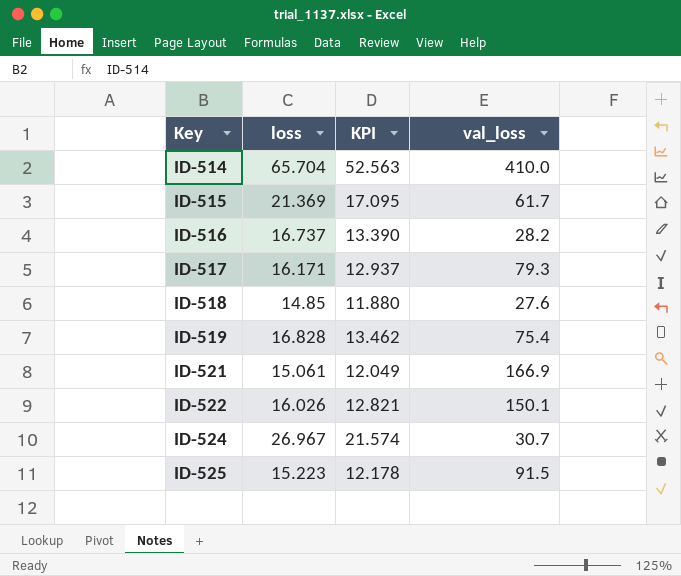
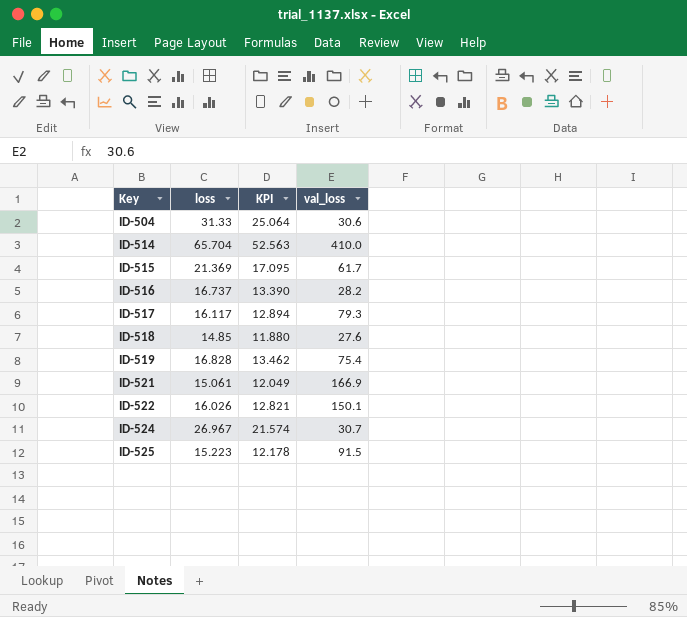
row ID-504: none -> 31.33 | 25.064 | 30.6
ID-517 | loss: 16.171 -> 16.117
ID-517 | KPI: 12.937 -> 12.894

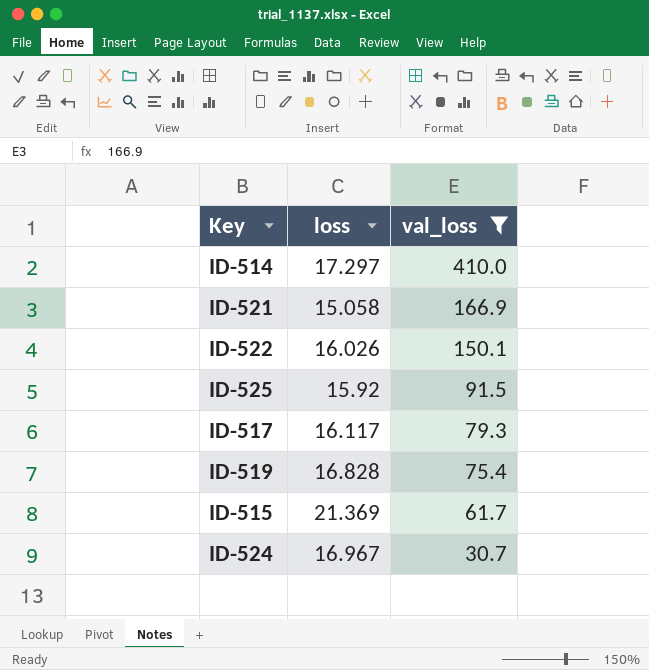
filter: none -> val_loss >= 30.7
row order: Key ascending -> val_loss descending
column KPI | formula: [loss] * 0.8 -> none
ID-514 | loss: 65.704 -> 17.297
ID-521 | loss: 15.061 -> 15.058
ID-525 | loss: 15.223 -> 15.92
ID-524 | loss: 26.967 -> 16.967

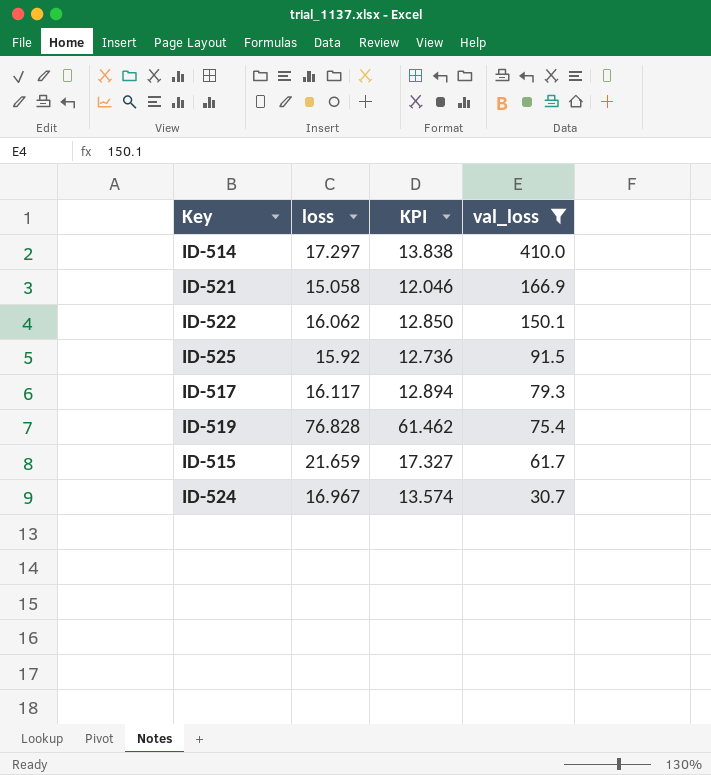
column KPI | formula: none -> [loss] * 0.8
ID-522 | loss: 16.026 -> 16.062
ID-519 | loss: 16.828 -> 76.828
ID-515 | loss: 21.369 -> 21.659

